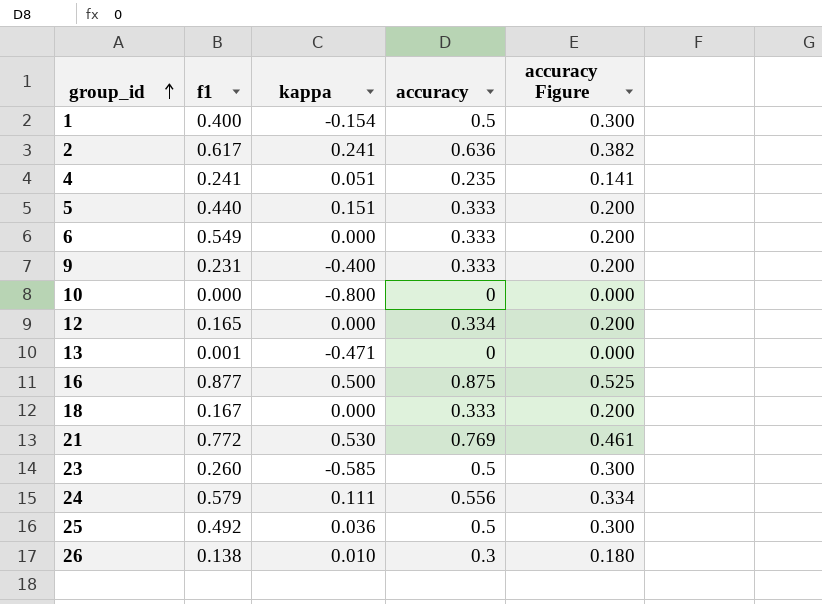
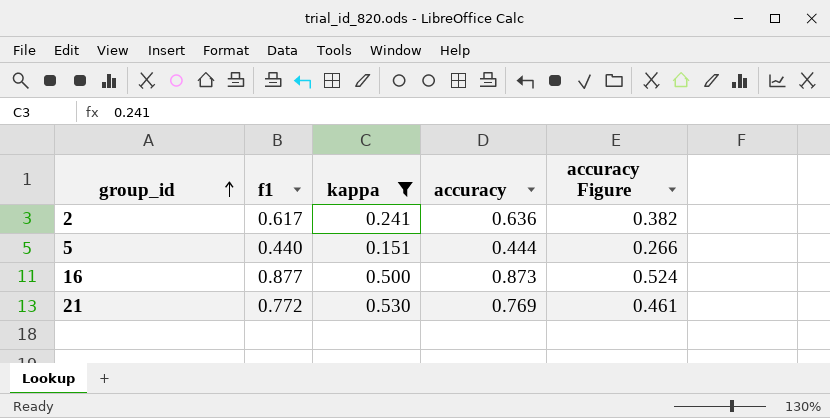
filter: none -> kappa >= 0.151
5 | accuracy: 0.333 -> 0.444
5 | accuracy Figure: 0.200 -> 0.266
16 | accuracy: 0.875 -> 0.873
16 | accuracy Figure: 0.525 -> 0.524

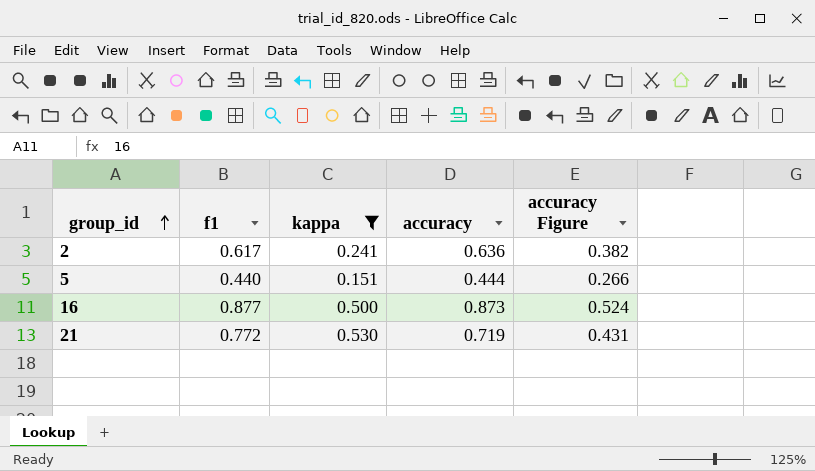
21 | accuracy: 0.769 -> 0.719
21 | accuracy Figure: 0.461 -> 0.431

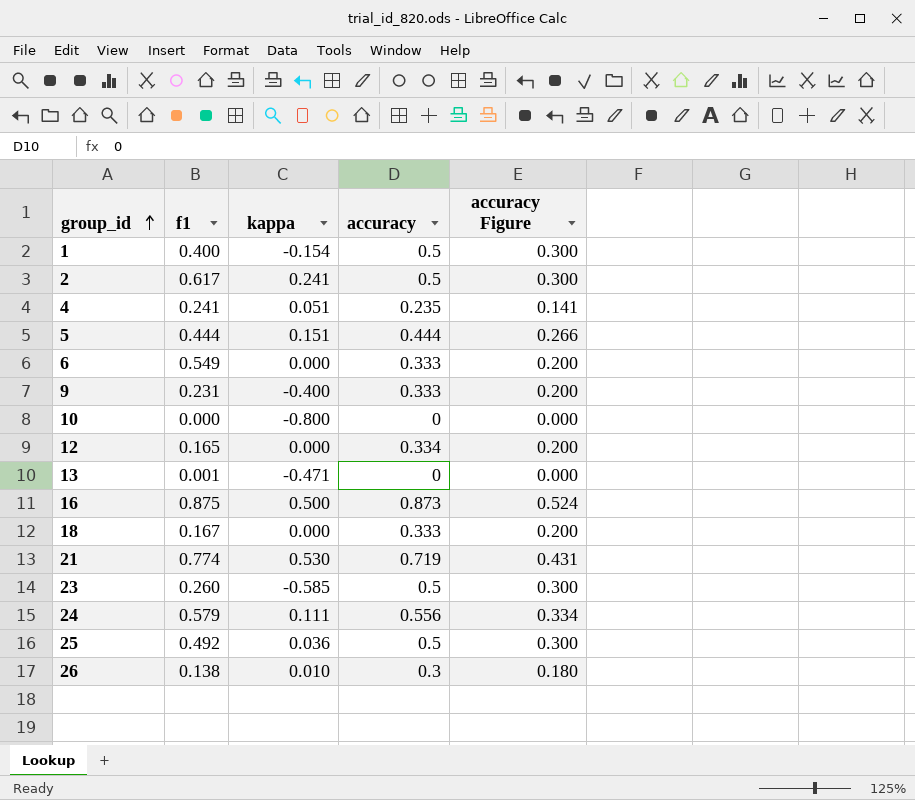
filter: kappa >= 0.151 -> none
2 | accuracy: 0.636 -> 0.5
2 | accuracy Figure: 0.382 -> 0.300
5 | f1: 0.440 -> 0.444
16 | f1: 0.877 -> 0.875
21 | f1: 0.772 -> 0.774

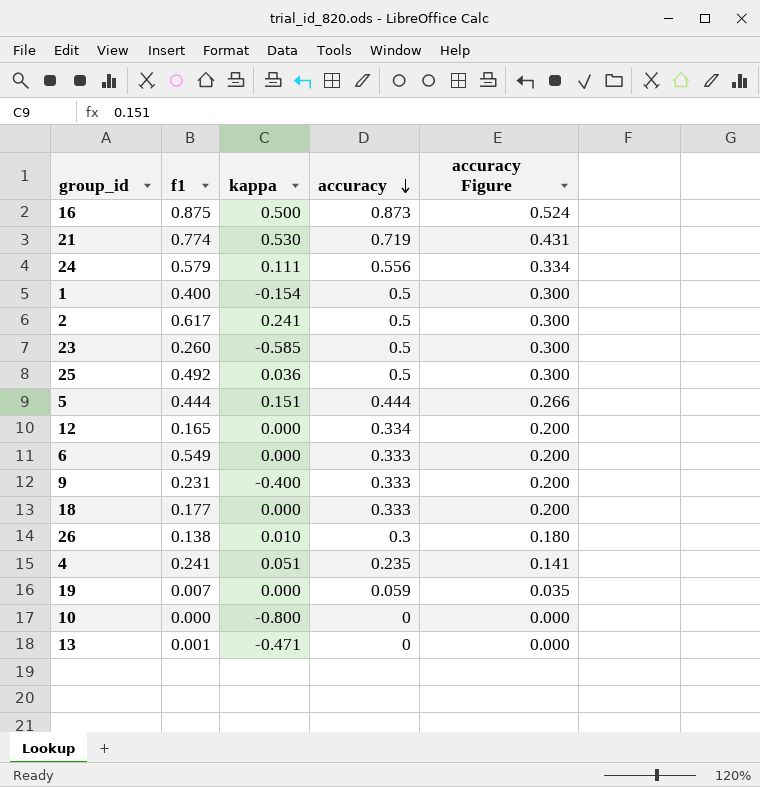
row order: group_id ascending -> accuracy descending
18 | f1: 0.167 -> 0.177
row 19: none -> 0.007 | 0.000 | 0.059 | 0.035

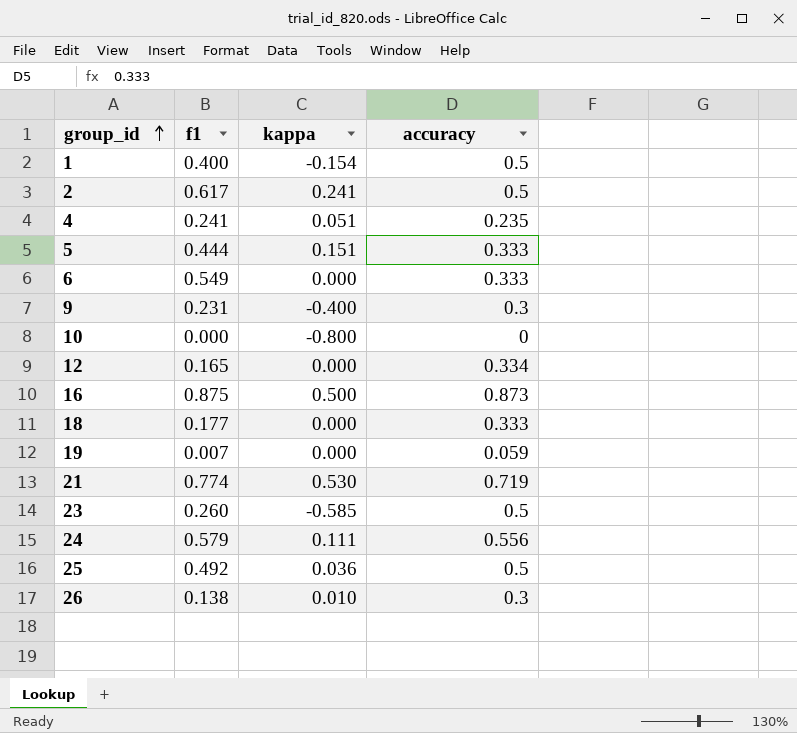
row order: accuracy descending -> group_id ascending
column accuracy Figure | formula: [accuracy] * 0.6 -> none
row 13: 0.001 | -0.471 | 0 | 0.000 -> none
5 | accuracy: 0.444 -> 0.333
9 | accuracy: 0.333 -> 0.3

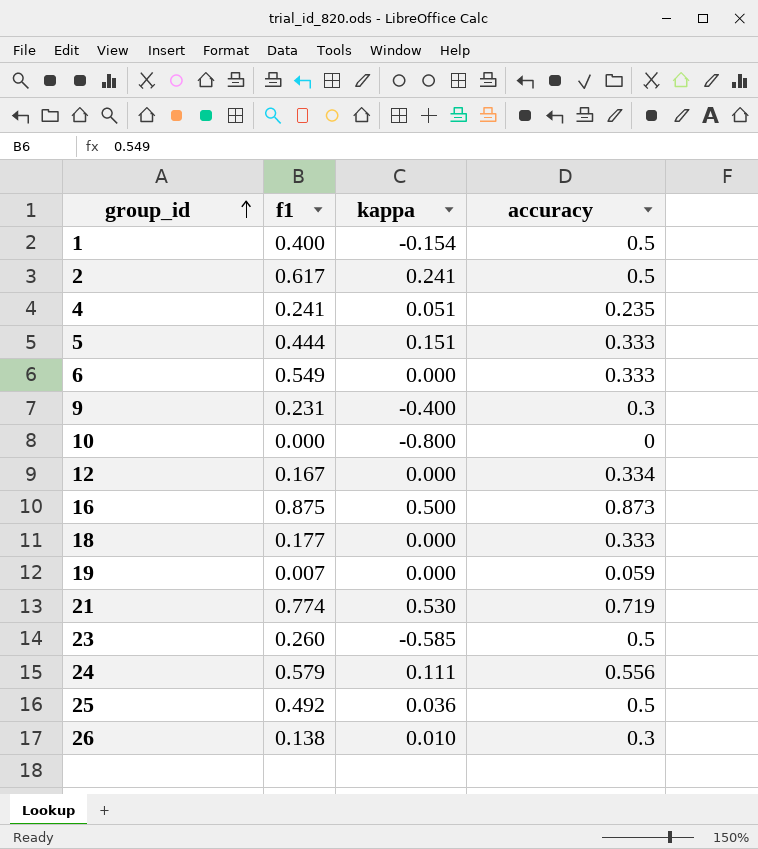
12 | f1: 0.165 -> 0.167

